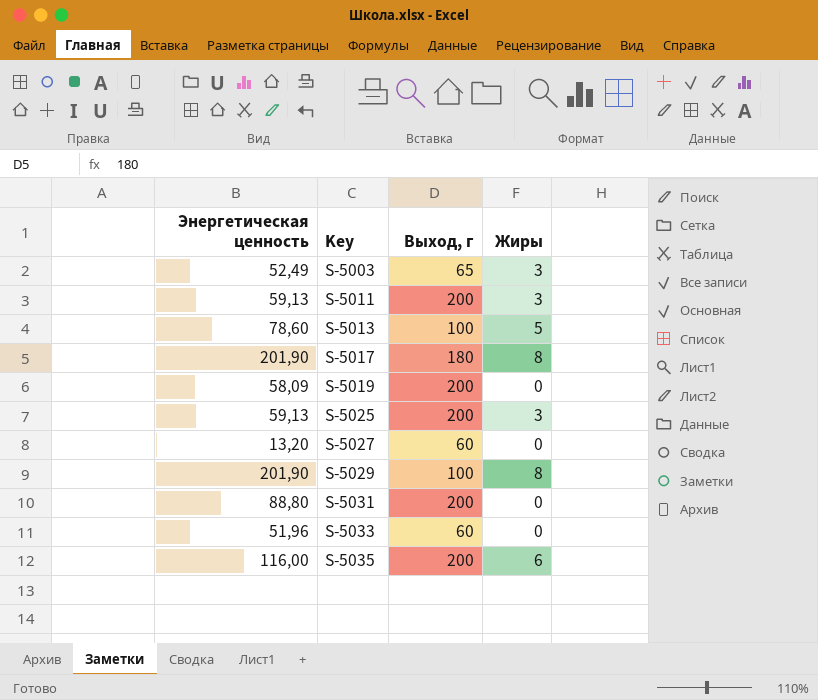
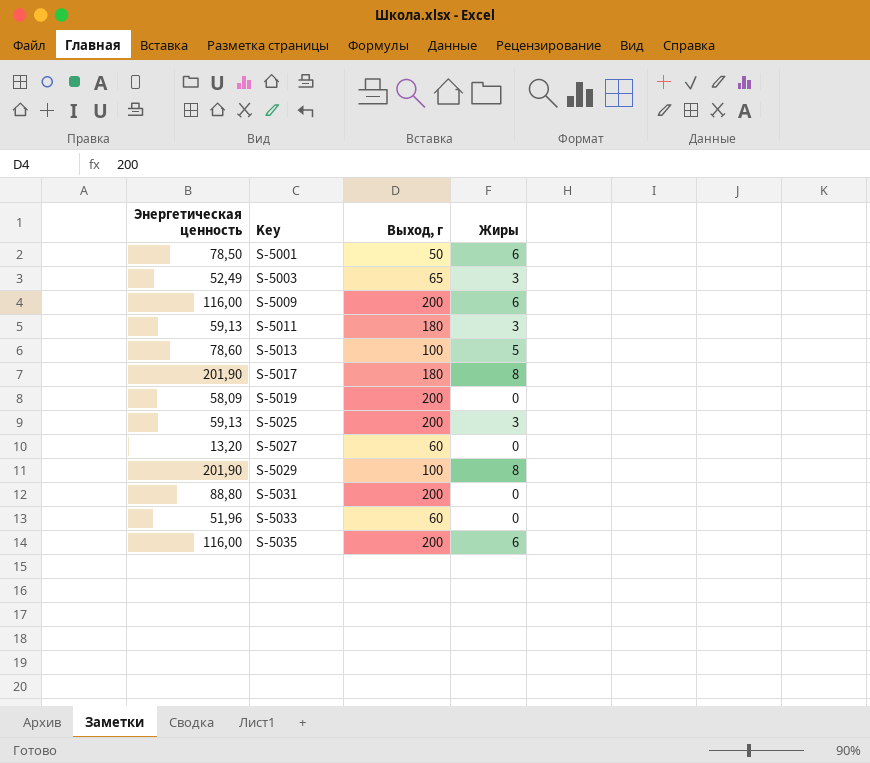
row S-5001: none -> 78,50 | 50 | 6
row S-5009: none -> 116,00 | 200 | 6
S-5011 | Выход, г: 200 -> 180

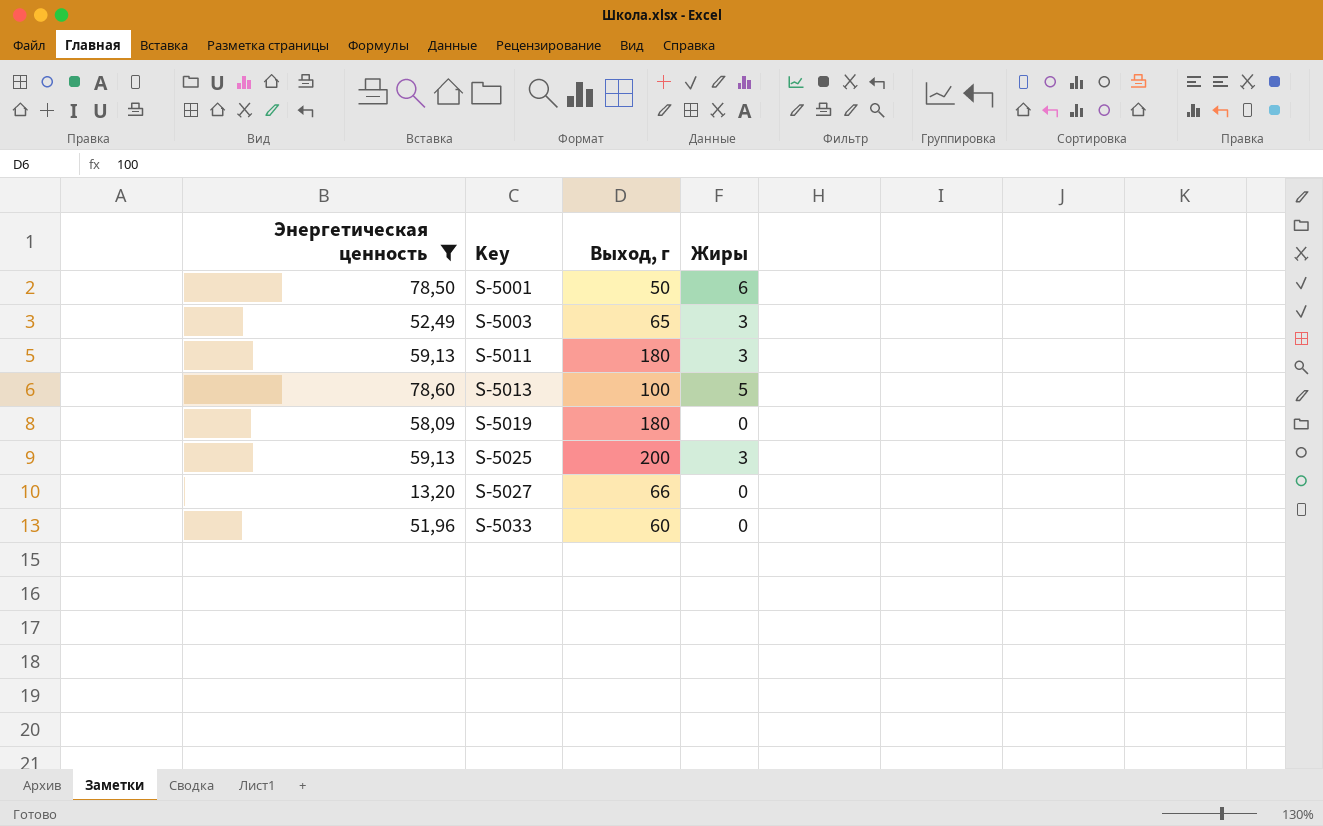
filter: none -> Энергетическая ценность <= 78,60
S-5019 | Выход, г: 200 -> 180
S-5027 | Выход, г: 60 -> 66

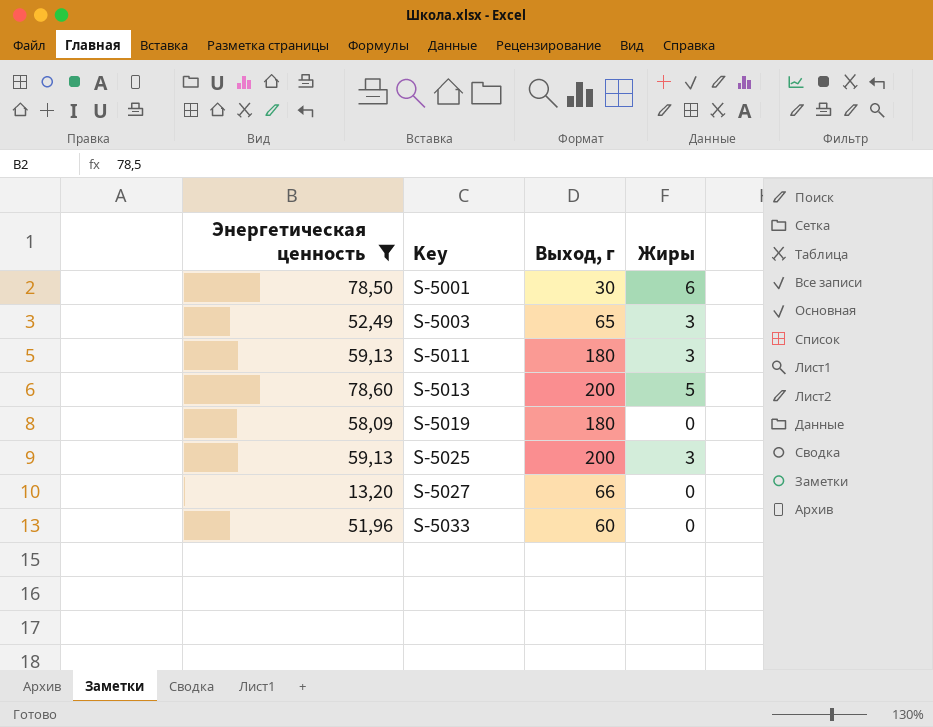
S-5001 | Выход, г: 50 -> 30
S-5013 | Выход, г: 100 -> 200

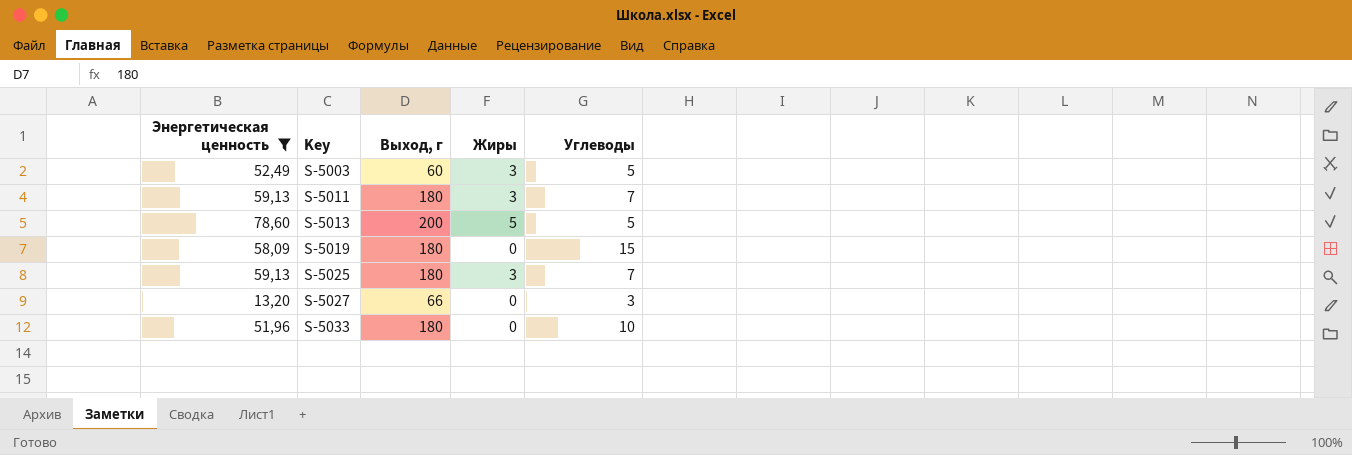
column Углеводы | position: none -> 5
row S-5001: 78,50 | 30 | 6 -> none
S-5003 | Выход, г: 65 -> 60
S-5025 | Выход, г: 200 -> 180
S-5033 | Выход, г: 60 -> 180

